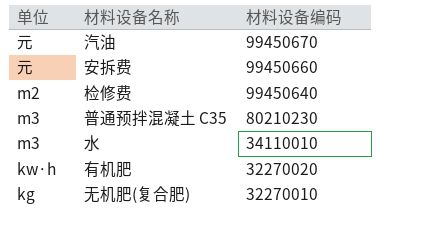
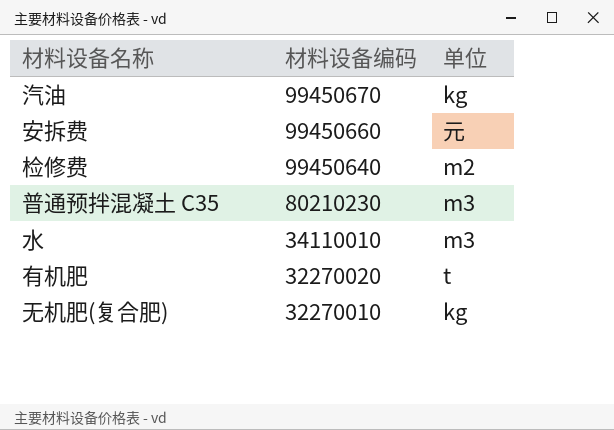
column 单位 | position: 1 -> 3
汽油 | 单位: 元 -> kg
有机肥 | 单位: kw·h -> t

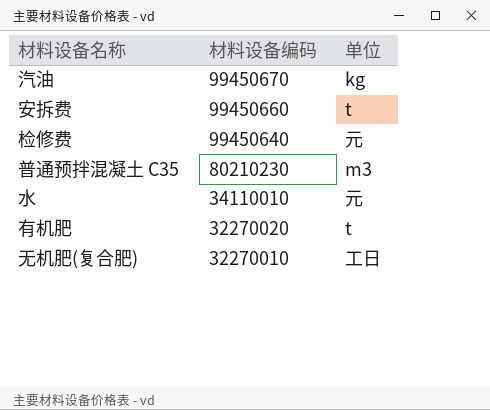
安拆费 | 单位: 元 -> t
检修费 | 单位: m2 -> 元
水 | 单位: m3 -> 元
无机肥(复合肥) | 单位: kg -> 工日

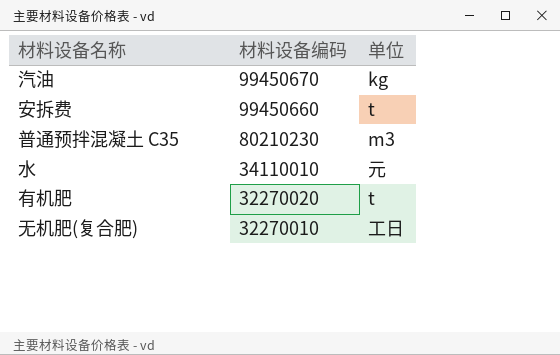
row 检修费: 99450640 | 元 -> none

